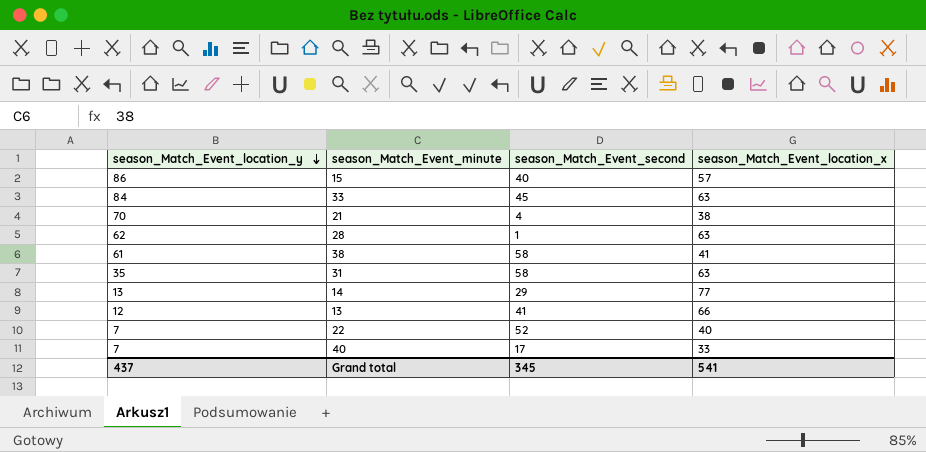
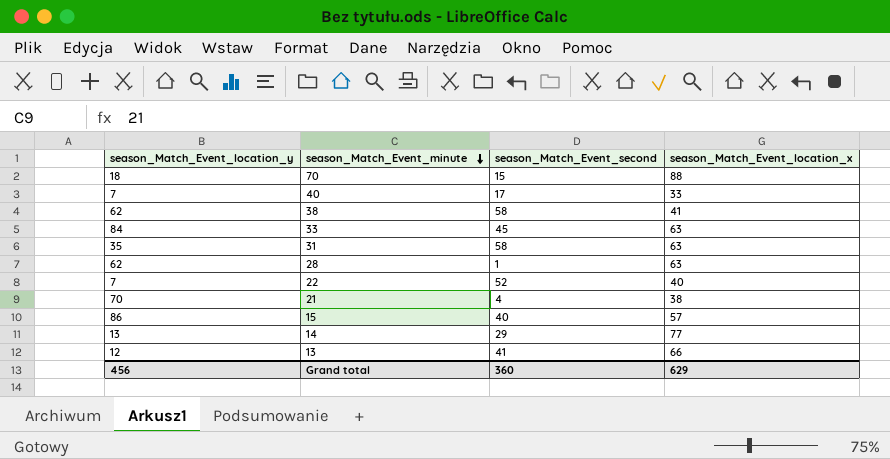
row order: season_Match_Event_location_y descending -> season_Match_Event_minute descending
row 70: none -> 18 | 15 | 88
38 | season_Match_Event_location_y: 61 -> 62
Grand total | season_Match_Event_location_y: 437 -> 456
Grand total | season_Match_Event_second: 345 -> 360
Grand total | season_Match_Event_location_x: 541 -> 629

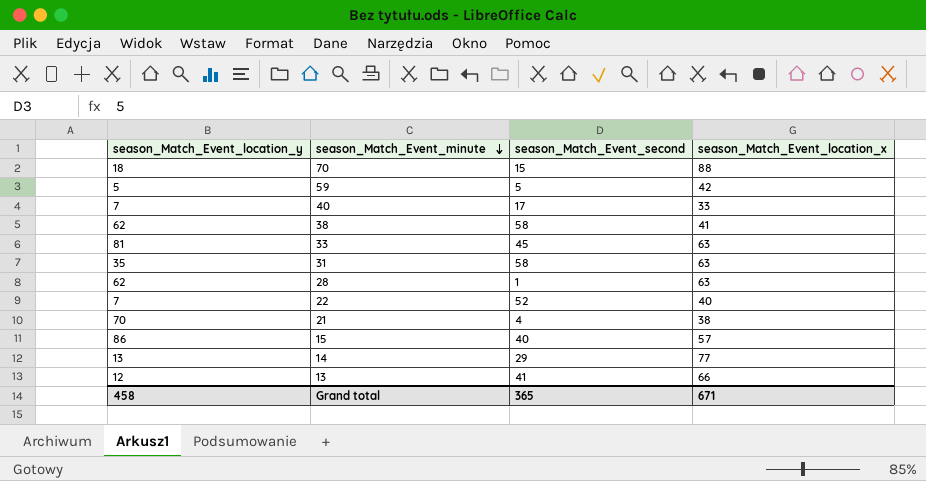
row 59: none -> 5 | 5 | 42
33 | season_Match_Event_location_y: 84 -> 81
Grand total | season_Match_Event_location_y: 456 -> 458
Grand total | season_Match_Event_second: 360 -> 365
Grand total | season_Match_Event_location_x: 629 -> 671

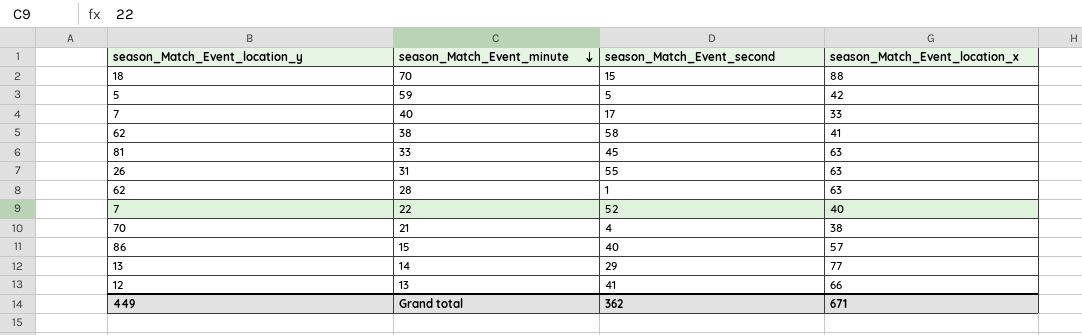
31 | season_Match_Event_location_y: 35 -> 26
31 | season_Match_Event_second: 58 -> 55
Grand total | season_Match_Event_location_y: 458 -> 449
Grand total | season_Match_Event_second: 365 -> 362

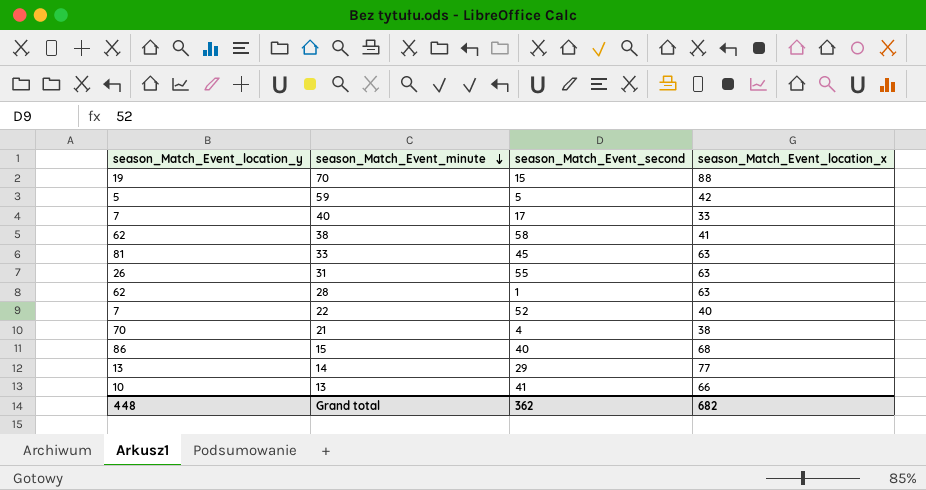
70 | season_Match_Event_location_y: 18 -> 19
15 | season_Match_Event_location_x: 57 -> 68
13 | season_Match_Event_location_y: 12 -> 10
Grand total | season_Match_Event_location_y: 449 -> 448
Grand total | season_Match_Event_location_x: 671 -> 682

